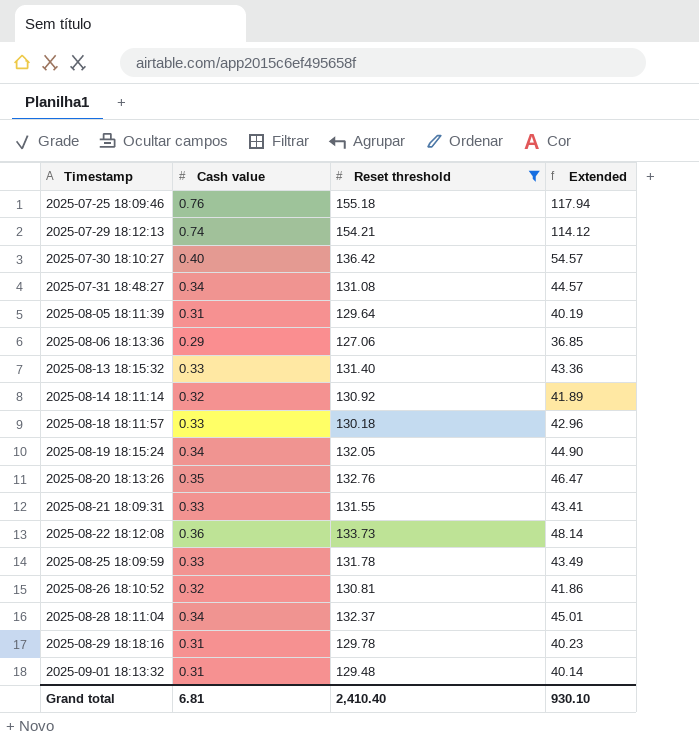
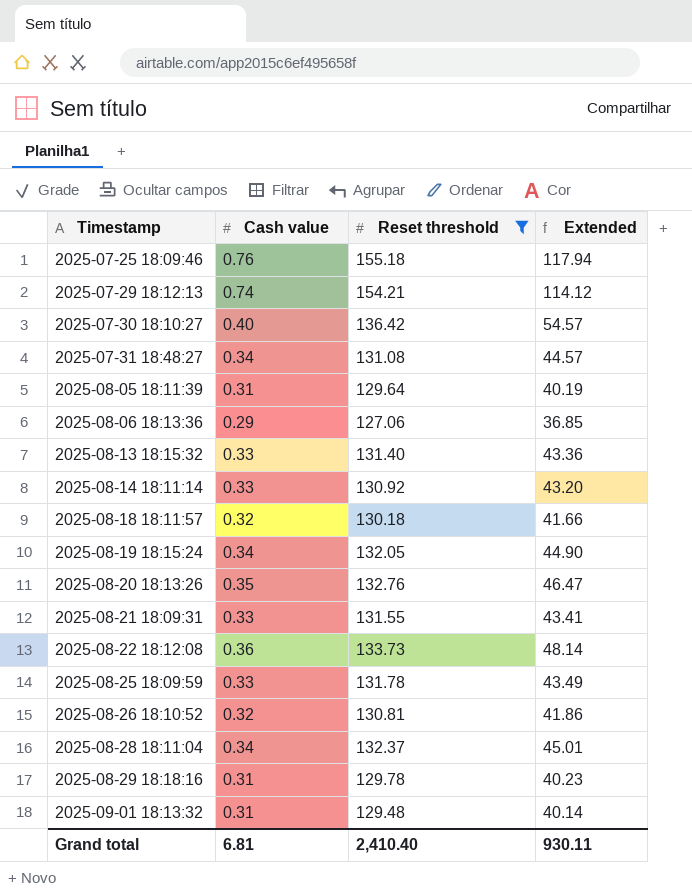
2025-08-14 18:11:14 | Cash value: 0.32 -> 0.33
2025-08-14 18:11:14 | Extended: 41.89 -> 43.20
2025-08-18 18:11:57 | Cash value: 0.33 -> 0.32
2025-08-18 18:11:57 | Extended: 42.96 -> 41.66
Grand total | Extended: 930.10 -> 930.11

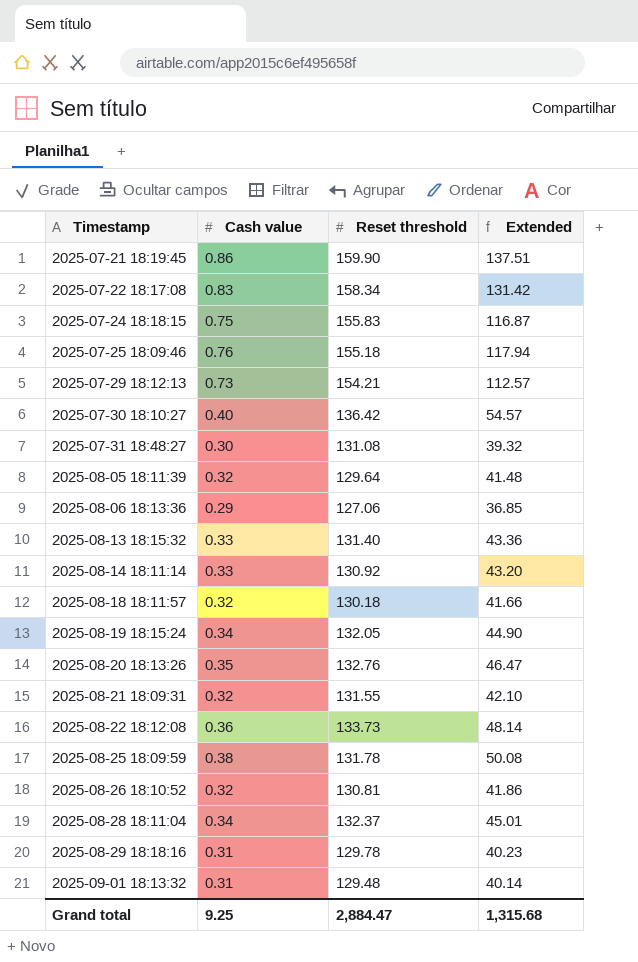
filter: Reset threshold <= 155.18 -> none
2025-07-29 18:12:13 | Cash value: 0.74 -> 0.73
2025-07-29 18:12:13 | Extended: 114.12 -> 112.57
2025-07-31 18:48:27 | Cash value: 0.34 -> 0.30
2025-07-31 18:48:27 | Extended: 44.57 -> 39.32
2025-08-05 18:11:39 | Cash value: 0.31 -> 0.32
2025-08-05 18:11:39 | Extended: 40.19 -> 41.48
2025-08-21 18:09:31 | Cash value: 0.33 -> 0.32
2025-08-21 18:09:31 | Extended: 43.41 -> 42.10
2025-08-25 18:09:59 | Cash value: 0.33 -> 0.38
2025-08-25 18:09:59 | Extended: 43.49 -> 50.08
Grand total | Cash value: 6.81 -> 9.25
Grand total | Reset threshold: 2,410.40 -> 2,884.47
Grand total | Extended: 930.11 -> 1,315.68

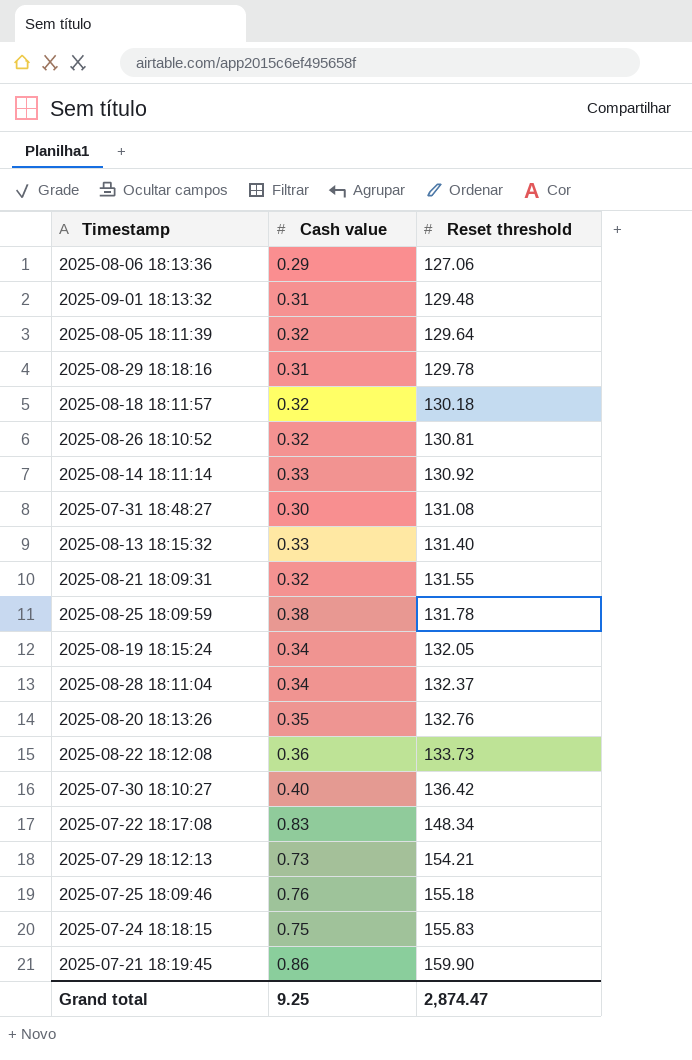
row order: Timestamp ascending -> Reset threshold ascending
column Extended | formula: [Cash value] * [Reset threshold] -> none
2025-07-22 18:17:08 | Reset threshold: 158.34 -> 148.34
Grand total | Reset threshold: 2,884.47 -> 2,874.47

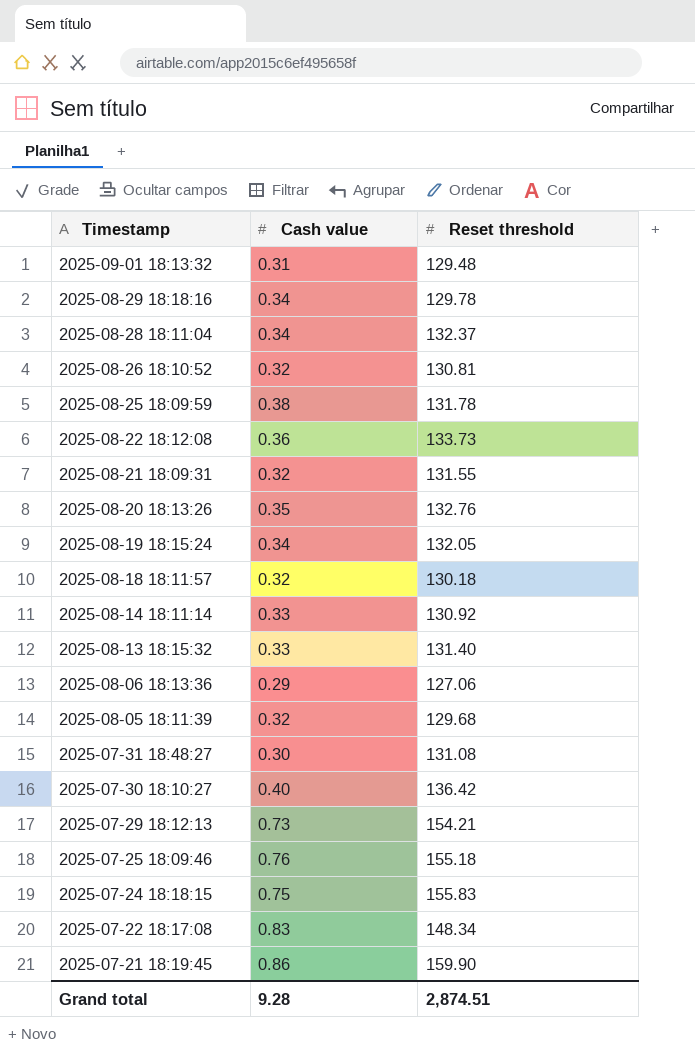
row order: Reset threshold ascending -> Timestamp descending
2025-08-29 18:18:16 | Cash value: 0.31 -> 0.34
2025-08-05 18:11:39 | Reset threshold: 129.64 -> 129.68
Grand total | Cash value: 9.25 -> 9.28
Grand total | Reset threshold: 2,874.47 -> 2,874.51

